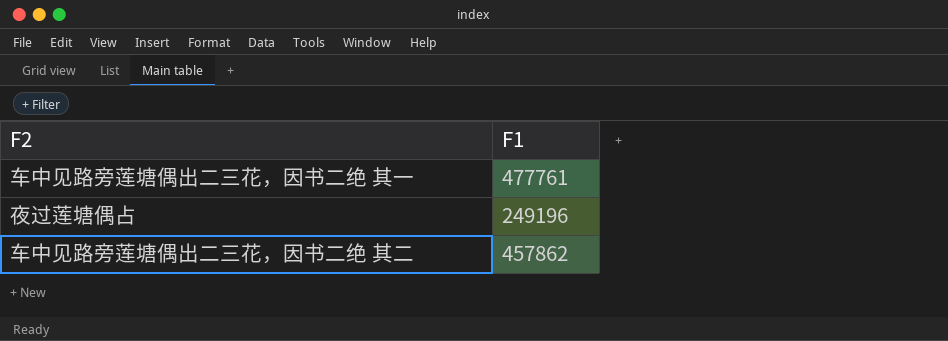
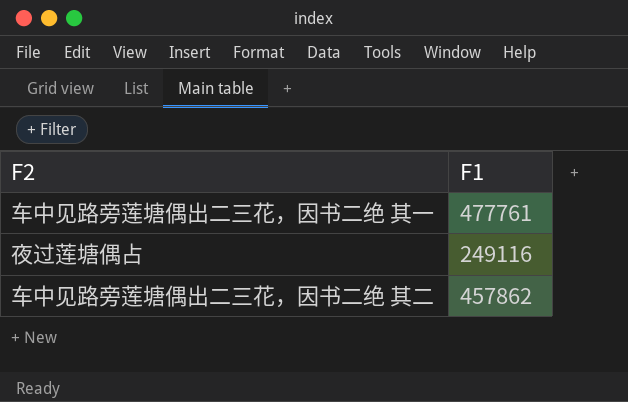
夜过莲塘偶占 | F1: 249196 -> 249116

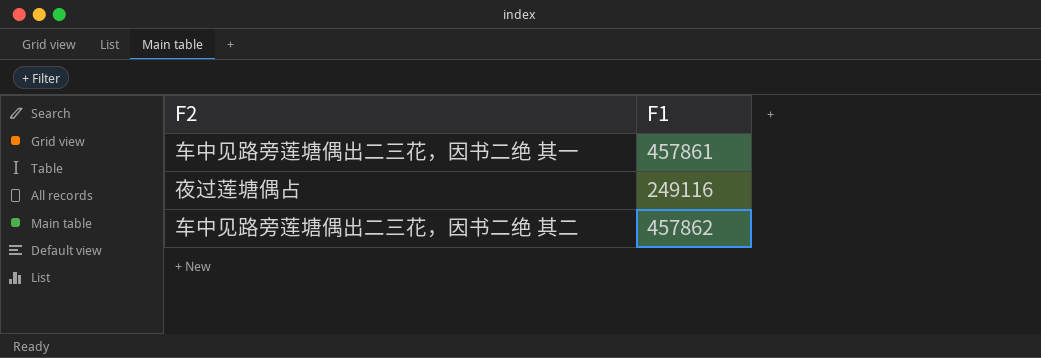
车中见路旁莲塘偶出二三花，因书二绝 其一 | F1: 477761 -> 457861

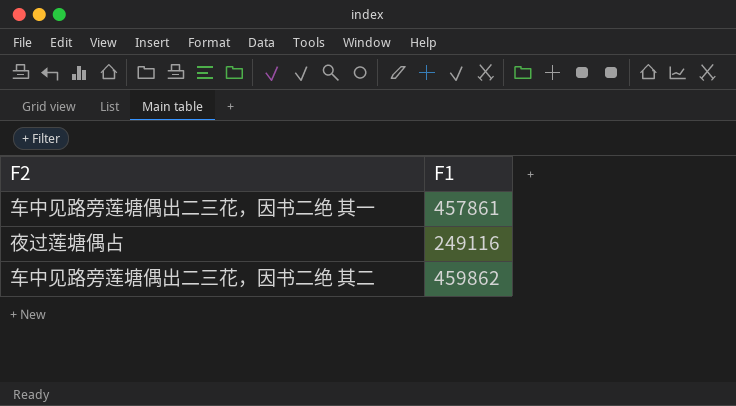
车中见路旁莲塘偶出二三花，因书二绝 其二 | F1: 457862 -> 459862

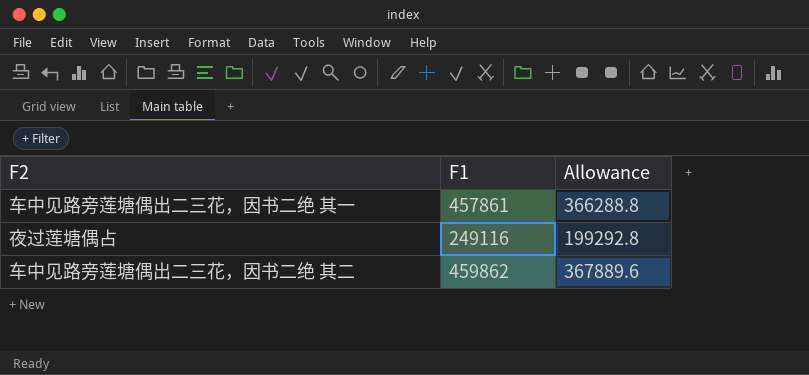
column Allowance | formula: none -> [F1] * 0.8

